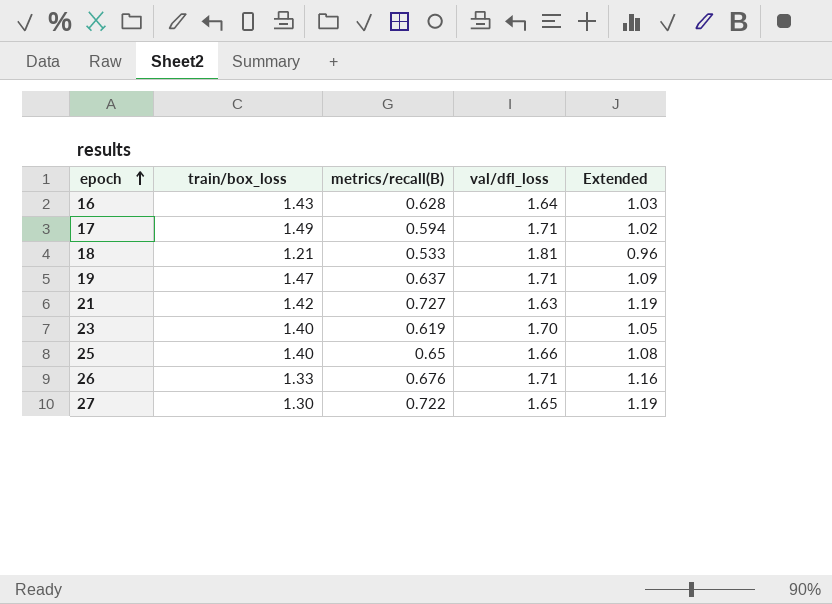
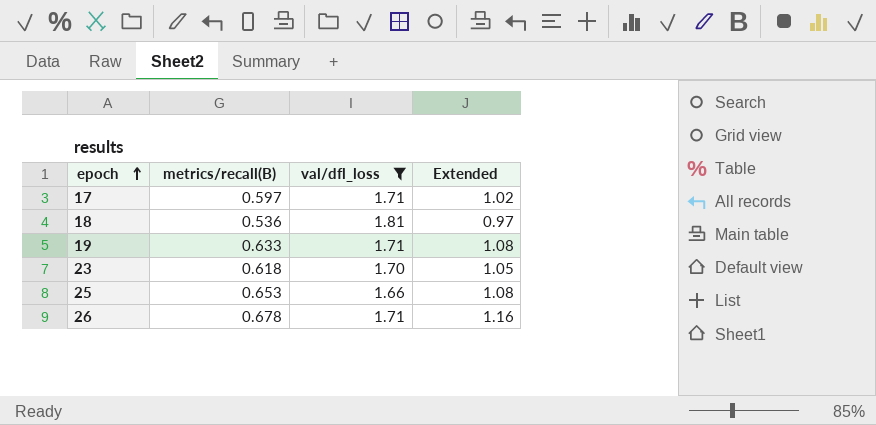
filter: none -> val/dfl_loss >= 1.66
column train/box_loss | position: 2 -> none
17 | metrics/recall(B): 0.594 -> 0.597
18 | metrics/recall(B): 0.533 -> 0.536
18 | Extended: 0.96 -> 0.97
19 | metrics/recall(B): 0.637 -> 0.633
19 | Extended: 1.09 -> 1.08
23 | metrics/recall(B): 0.619 -> 0.618
25 | metrics/recall(B): 0.65 -> 0.653
26 | metrics/recall(B): 0.676 -> 0.678

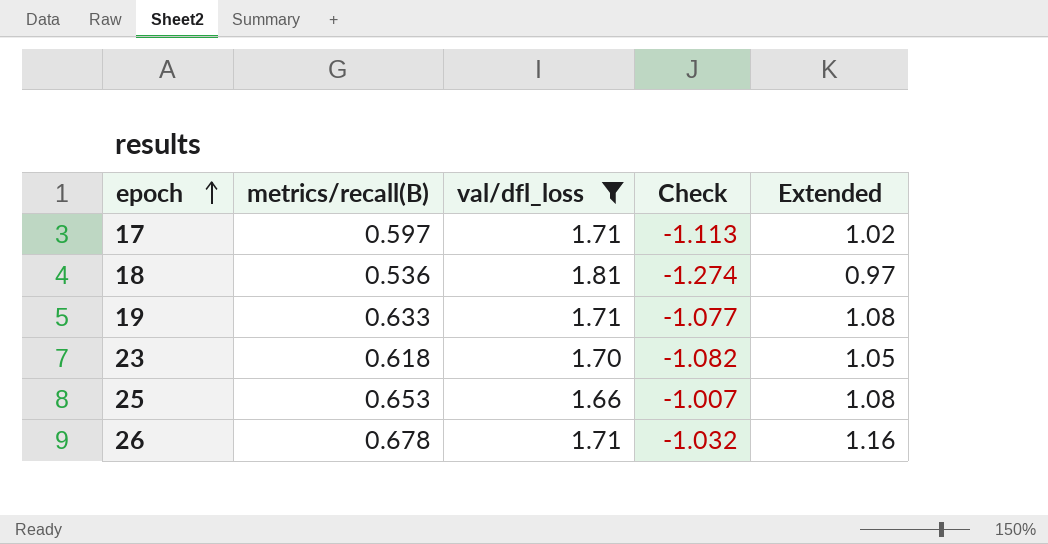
column Check | formula: none -> [metrics/recall(B)] - [val/dfl_loss]

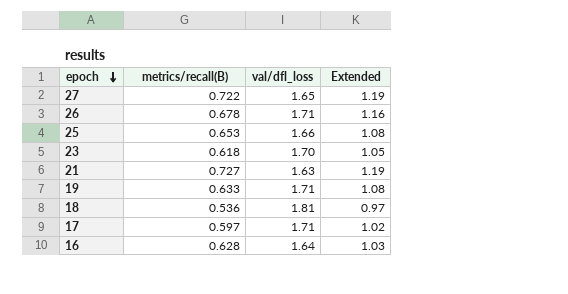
filter: val/dfl_loss >= 1.66 -> none
row order: epoch ascending -> epoch descending
column Check | formula: [metrics/recall(B)] - [val/dfl_loss] -> none

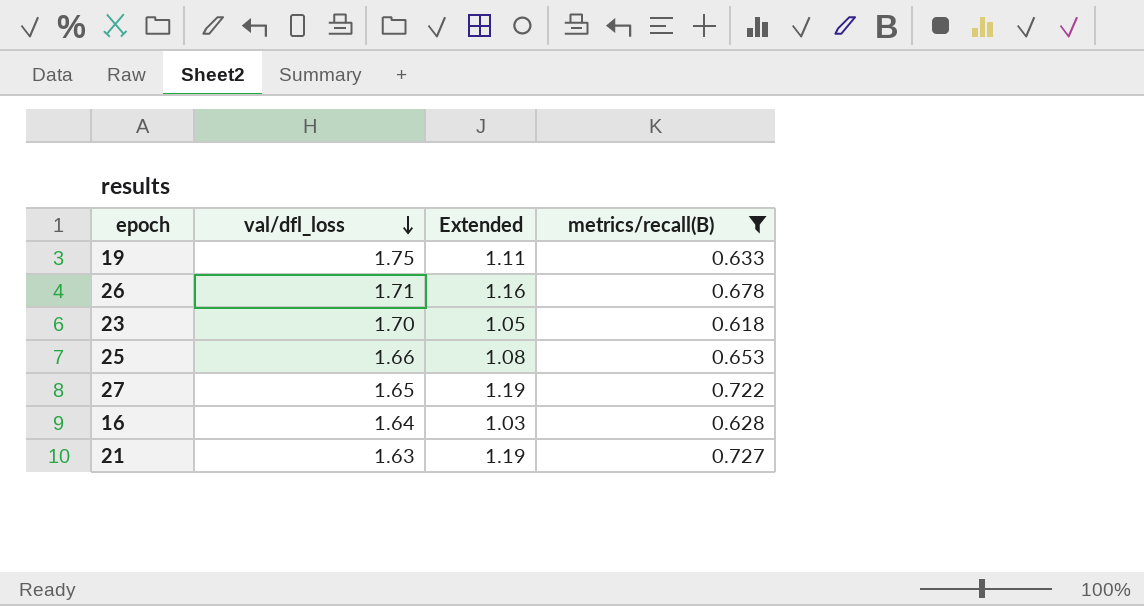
filter: none -> metrics/recall(B) >= 0.618
row order: epoch descending -> val/dfl_loss descending
column metrics/recall(B) | position: 2 -> 4
19 | val/dfl_loss: 1.71 -> 1.75
19 | Extended: 1.08 -> 1.11

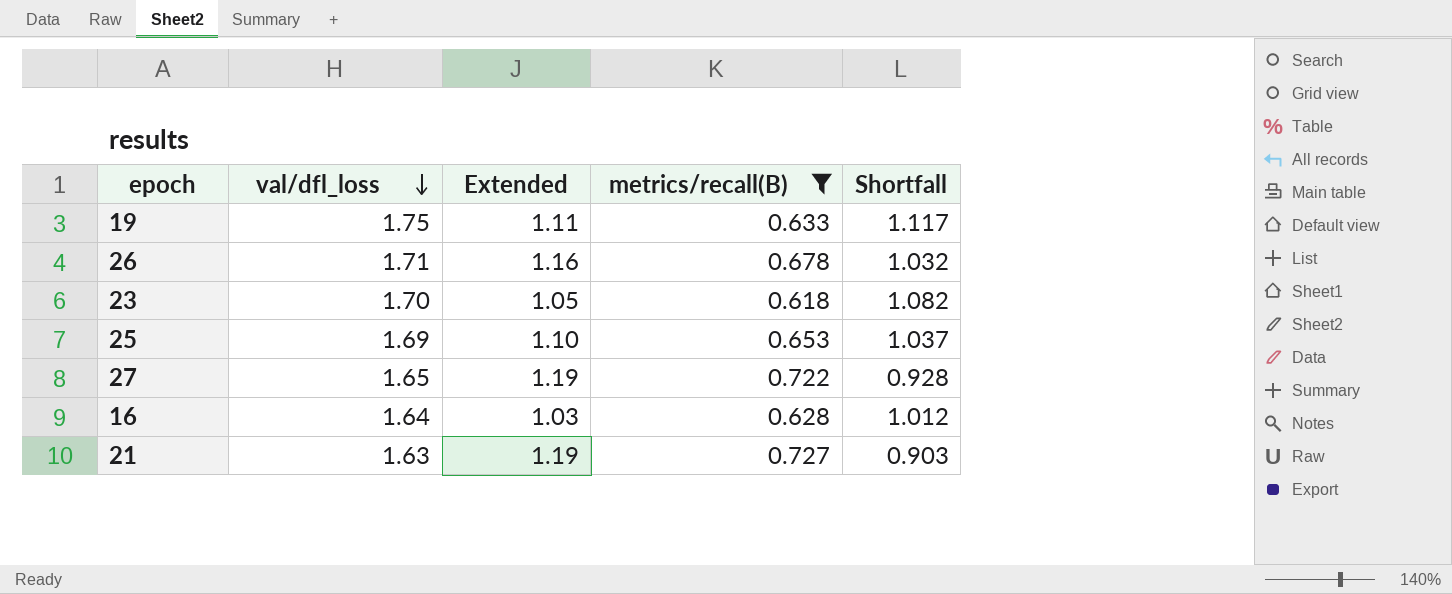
column Shortfall | formula: none -> [val/dfl_loss] - [metrics/recall(B)]
25 | val/dfl_loss: 1.66 -> 1.69
25 | Extended: 1.08 -> 1.10

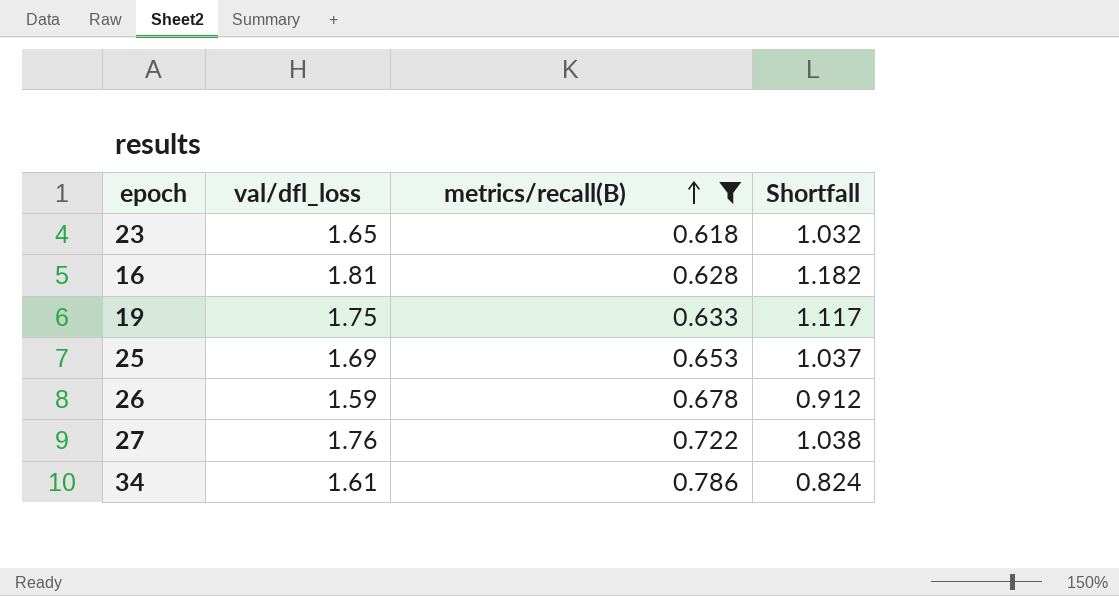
row order: val/dfl_loss descending -> metrics/recall(B) ascending
column Extended | formula: [val/dfl_loss] * [metrics/recall(B)] -> none
row 21: 1.63 | 1.19 | 0.727 | 0.903 -> none
23 | val/dfl_loss: 1.70 -> 1.65
23 | Shortfall: 1.082 -> 1.032
16 | val/dfl_loss: 1.64 -> 1.81
16 | Shortfall: 1.012 -> 1.182
26 | val/dfl_loss: 1.71 -> 1.59
26 | Shortfall: 1.032 -> 0.912
27 | val/dfl_loss: 1.65 -> 1.76
27 | Shortfall: 0.928 -> 1.038
row 34: none -> 1.61 | 0.786 | 0.824

